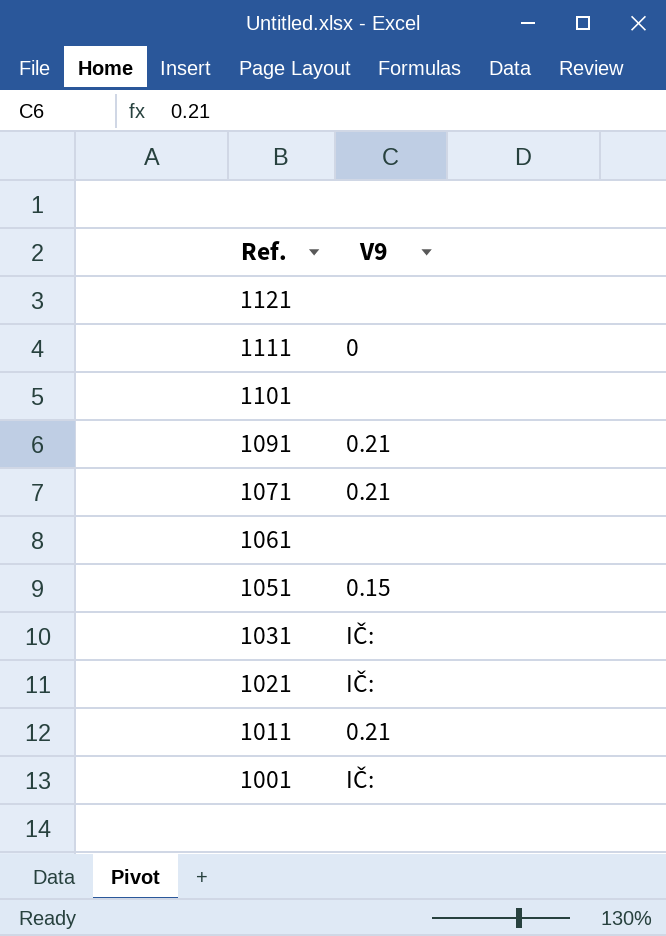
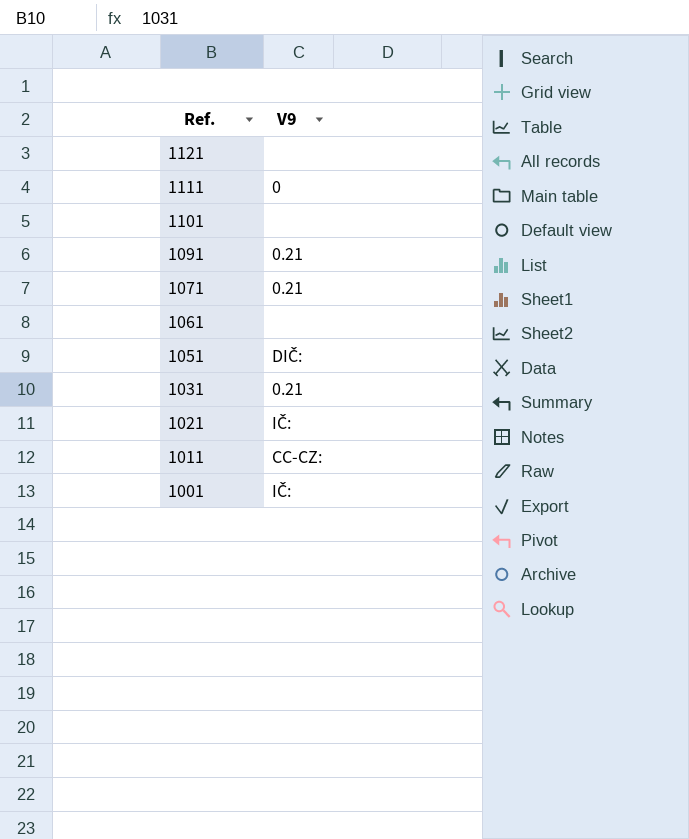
1051 | V9: 0.15 -> DIČ:
1031 | V9: IČ: -> 0.21
1011 | V9: 0.21 -> CC-CZ:

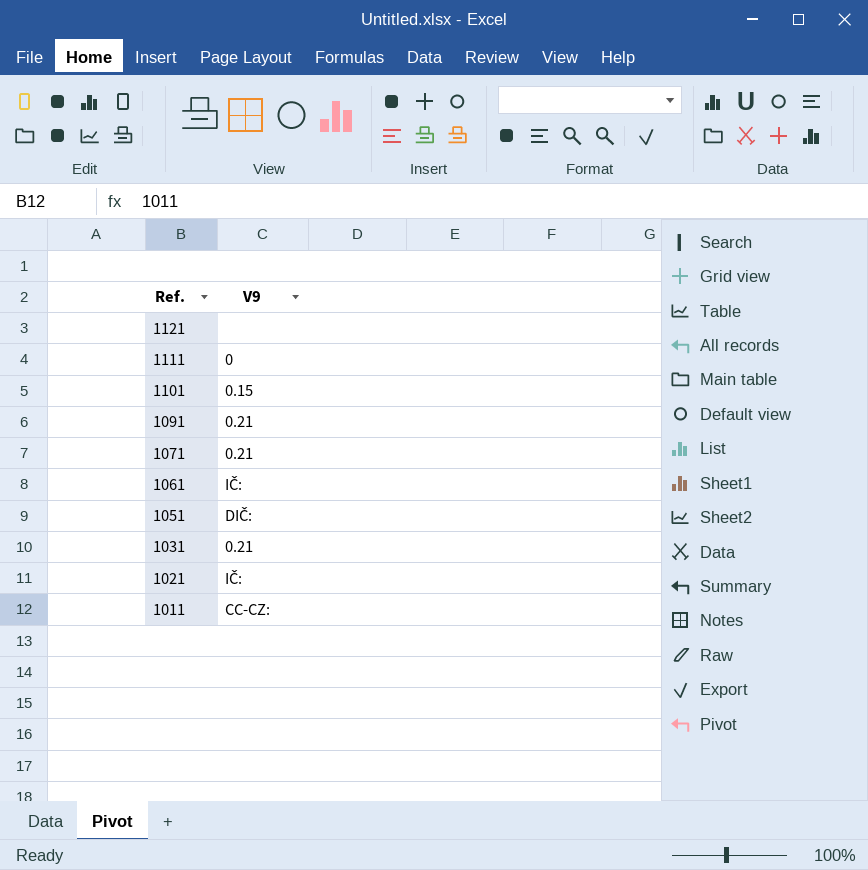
row 1001: IČ: -> none
1101 | V9: none -> 0.15
1061 | V9: none -> IČ:

